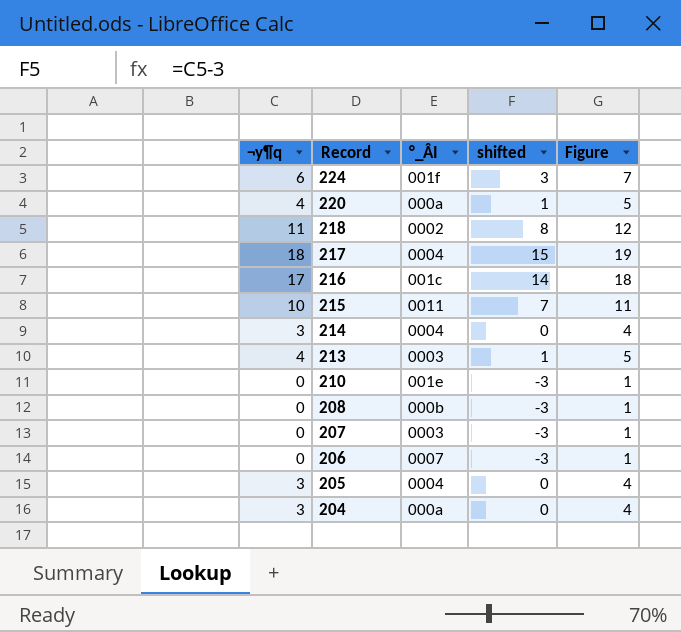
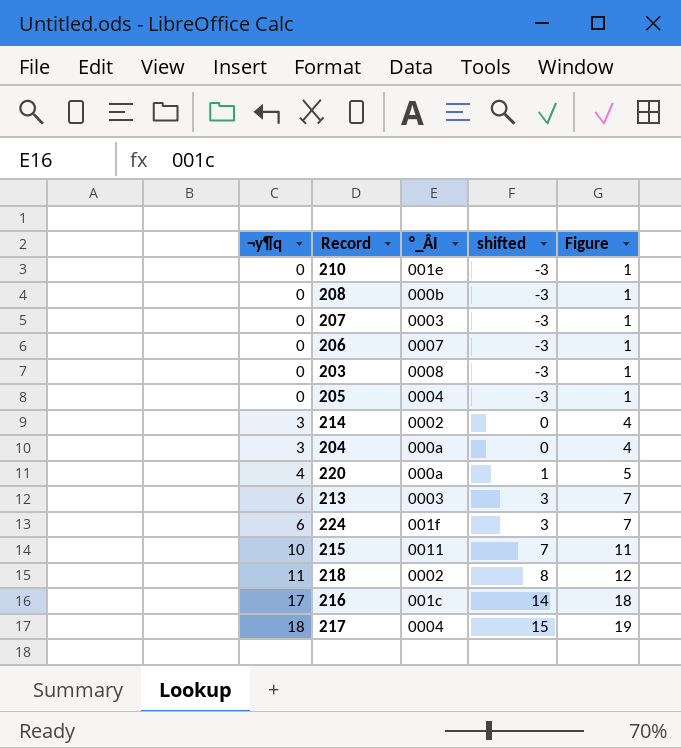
row order: Record descending -> ¬y¶q ascending
row 203: none -> 0 | 0008 | -3 | 1
205 | ¬y¶q: 3 -> 0
205 | shifted: 0 -> -3
205 | Figure: 4 -> 1
214 | °_ÂI: 0004 -> 0002
213 | ¬y¶q: 4 -> 6
213 | shifted: 1 -> 3
213 | Figure: 5 -> 7

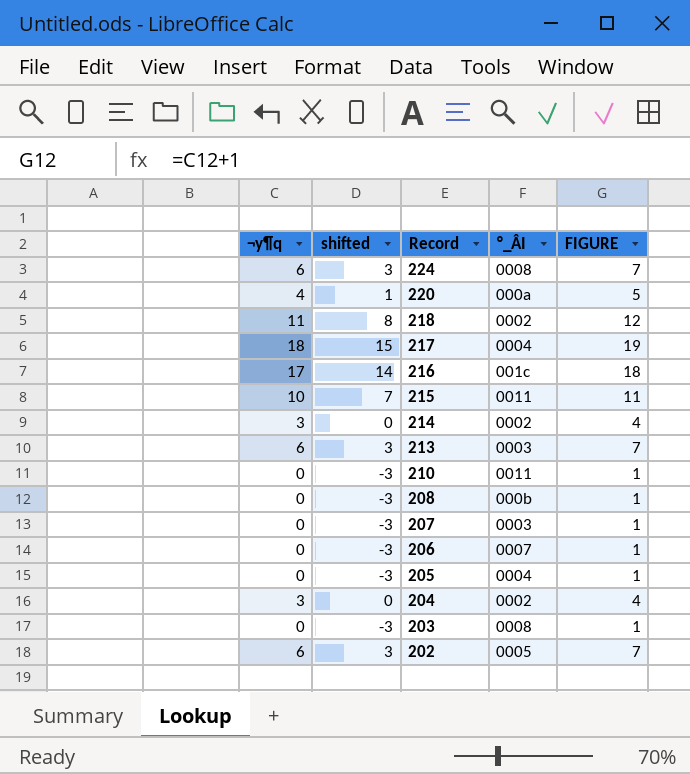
row order: ¬y¶q ascending -> Record descending
column shifted | position: 4 -> 2
column name: Figure -> FIGURE
224 | °_ÂI: 001f -> 0008
210 | °_ÂI: 001e -> 0011
204 | °_ÂI: 000a -> 0002
row 202: none -> 6 | 3 | 0005 | 7

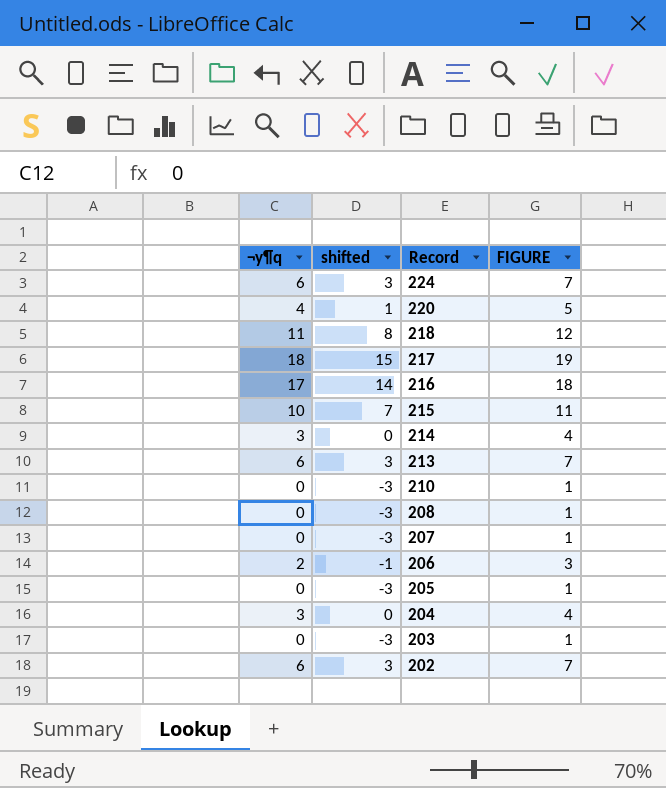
column °_ÂI | position: 4 -> none
206 | ¬y¶q: 0 -> 2
206 | shifted: -3 -> -1
206 | FIGURE: 1 -> 3

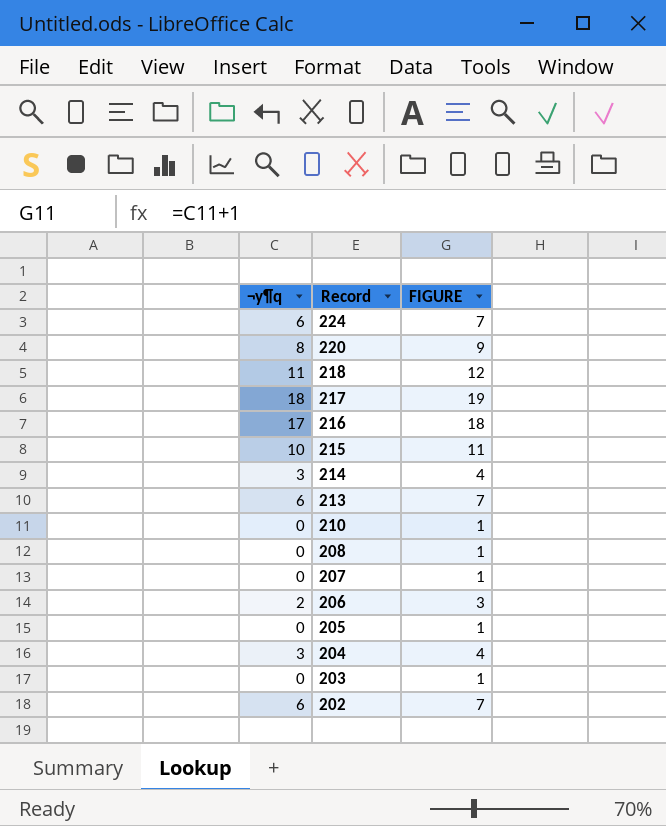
column shifted | formula: [¬y¶q] - 3 -> none
220 | ¬y¶q: 4 -> 8
220 | FIGURE: 5 -> 9

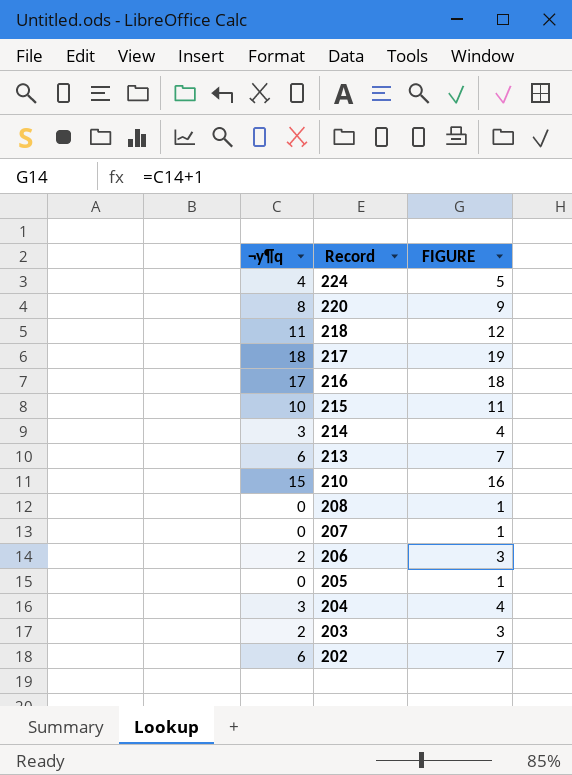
224 | ¬y¶q: 6 -> 4
224 | FIGURE: 7 -> 5
210 | ¬y¶q: 0 -> 15
210 | FIGURE: 1 -> 16
203 | ¬y¶q: 0 -> 2
203 | FIGURE: 1 -> 3

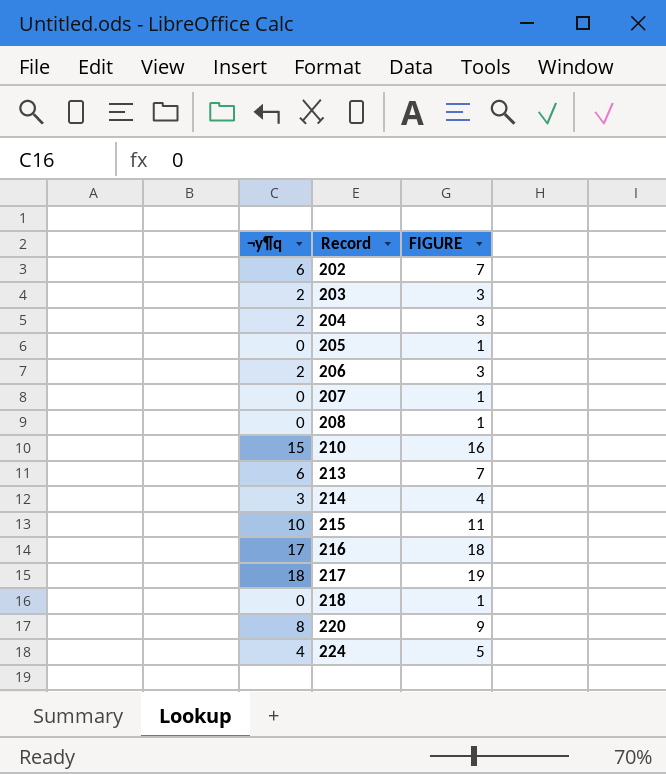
row order: Record descending -> Record ascending
204 | ¬y¶q: 3 -> 2
204 | FIGURE: 4 -> 3
218 | ¬y¶q: 11 -> 0
218 | FIGURE: 12 -> 1

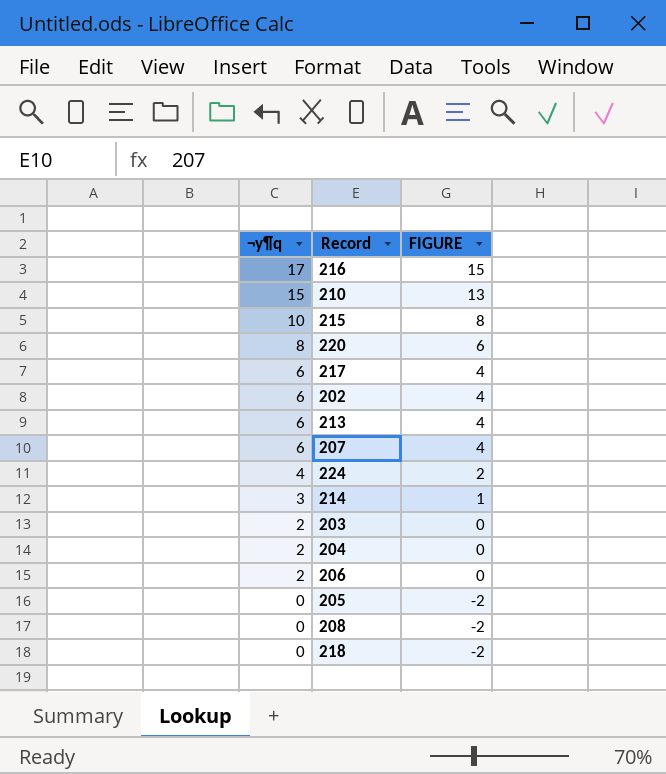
row order: Record ascending -> ¬y¶q descending
column FIGURE | formula: [¬y¶q] + 1 -> [¬y¶q] - 2
217 | ¬y¶q: 18 -> 6
207 | ¬y¶q: 0 -> 6

